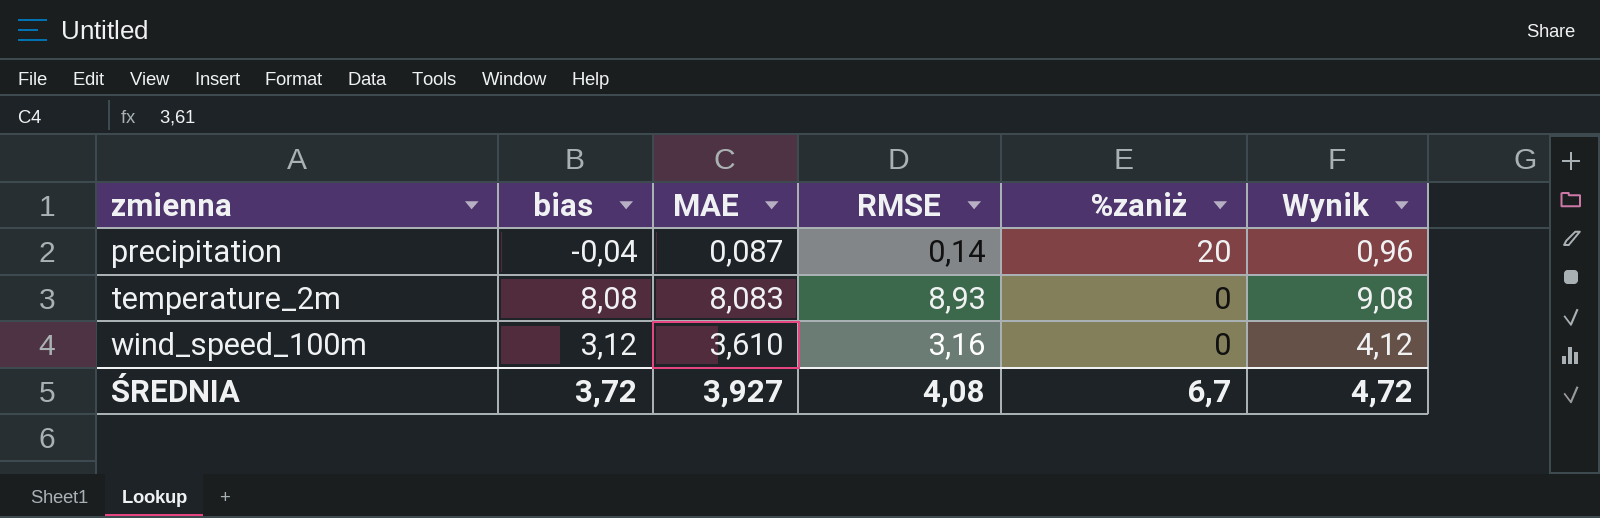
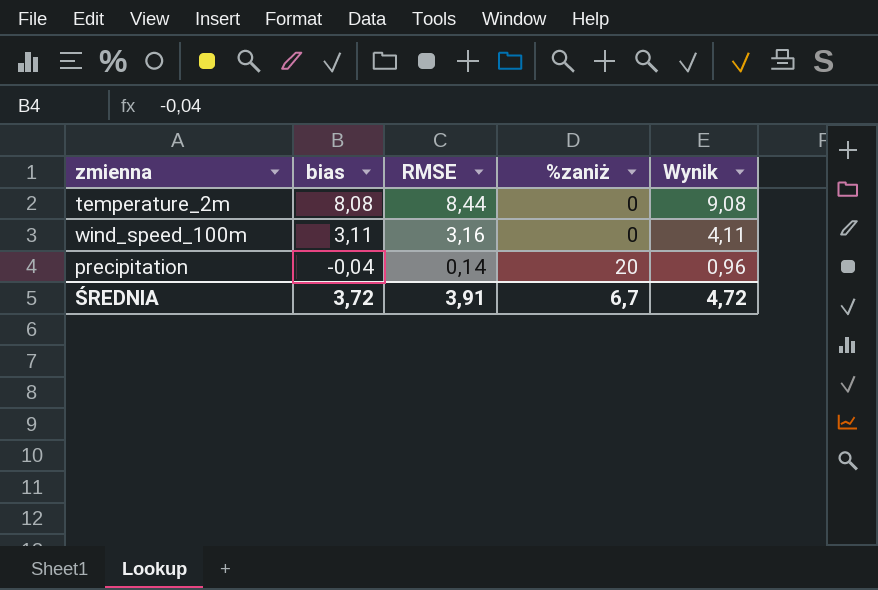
row order: zmienna ascending -> bias descending
column MAE | position: 3 -> none
temperature_2m | RMSE: 8,93 -> 8,44
wind_speed_100m | bias: 3,12 -> 3,11
wind_speed_100m | Wynik: 4,12 -> 4,11
ŚREDNIA | RMSE: 4,08 -> 3,91

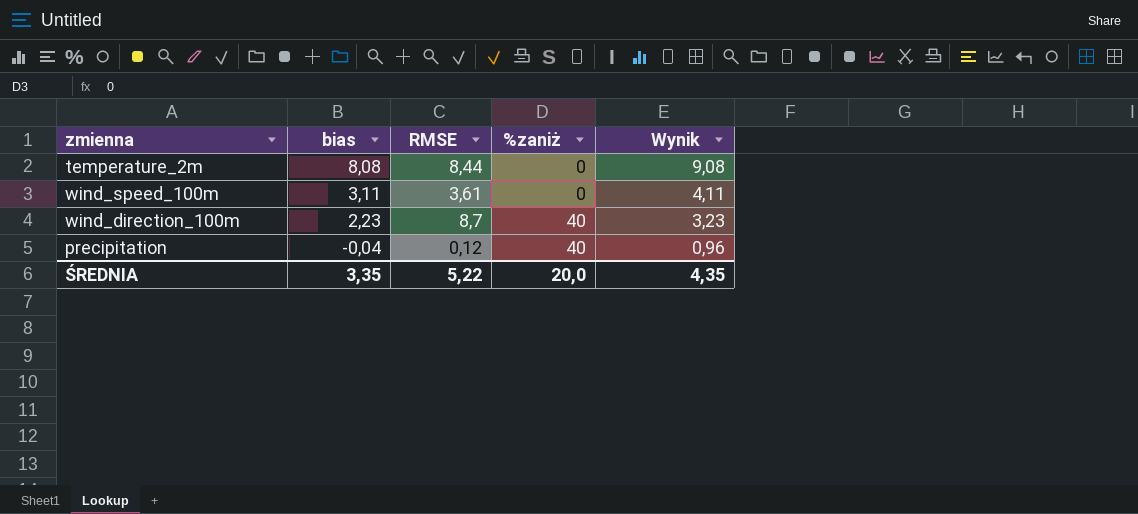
wind_speed_100m | RMSE: 3,16 -> 3,61
row wind_direction_100m: none -> 2,23 | 8,7 | 40 | 3,23
precipitation | RMSE: 0,14 -> 0,12
precipitation | %zaniż: 20 -> 40
ŚREDNIA | bias: 3,72 -> 3,35
ŚREDNIA | RMSE: 3,91 -> 5,22
ŚREDNIA | %zaniż: 6,7 -> 20,0
ŚREDNIA | Wynik: 4,72 -> 4,35

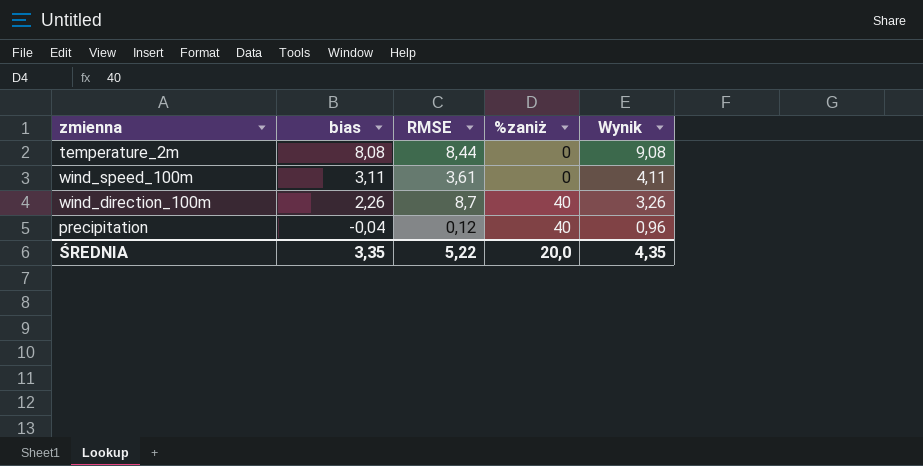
wind_direction_100m | bias: 2,23 -> 2,26
wind_direction_100m | Wynik: 3,23 -> 3,26

